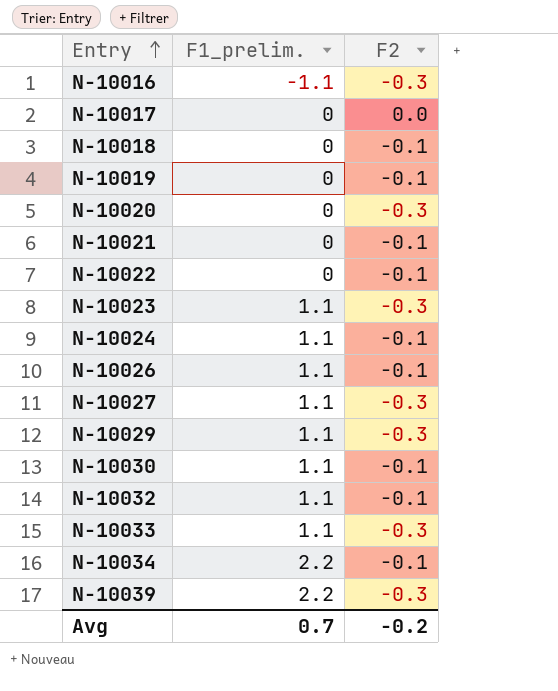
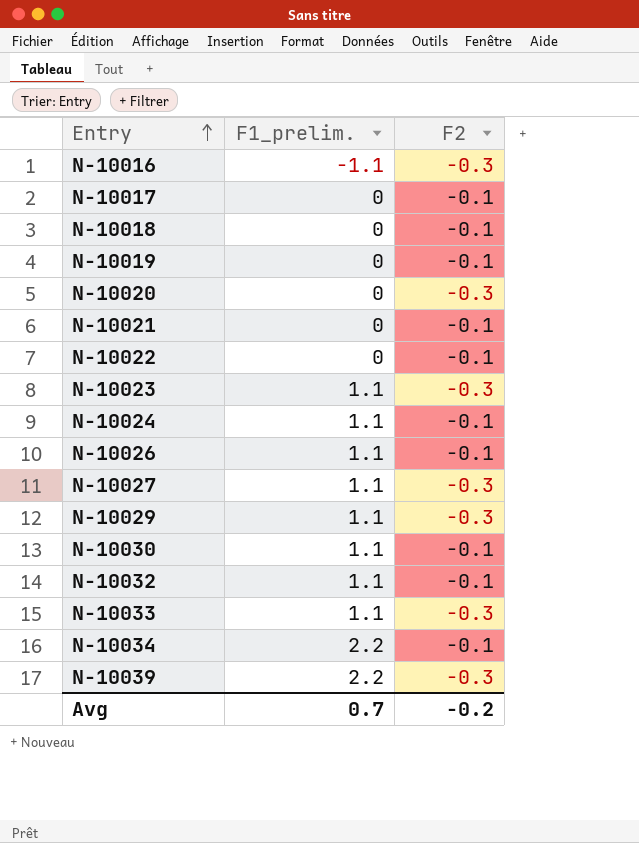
N-10017 | F2: 0.0 -> -0.1

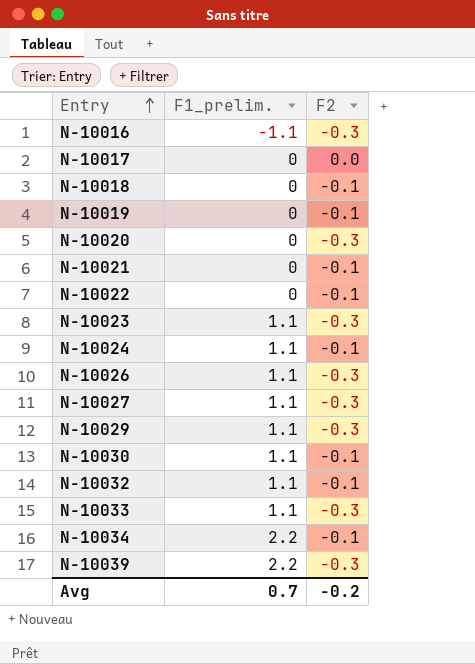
N-10017 | F2: -0.1 -> 0.0
N-10026 | F2: -0.1 -> -0.3

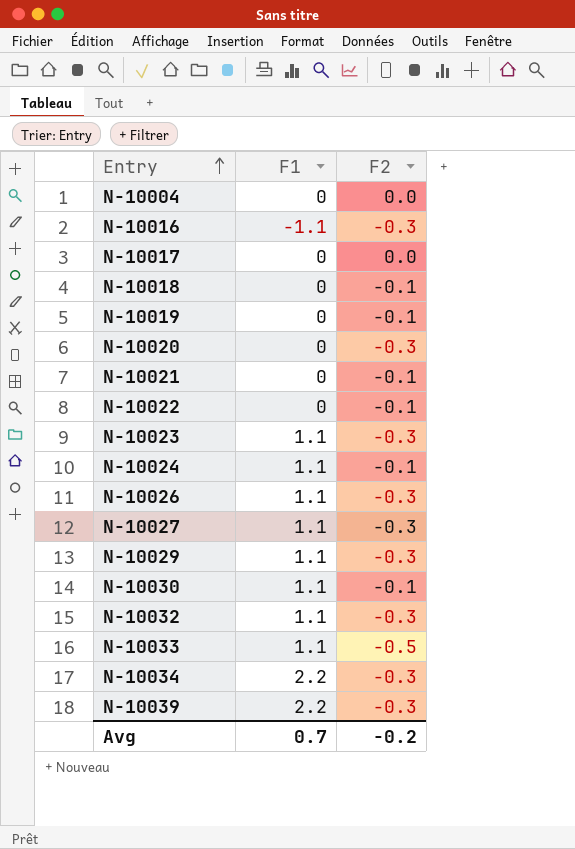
column name: F1_prelim. -> F1
row N-10004: none -> 0 | 0.0
N-10032 | F2: -0.1 -> -0.3
N-10033 | F2: -0.3 -> -0.5
N-10034 | F2: -0.1 -> -0.3

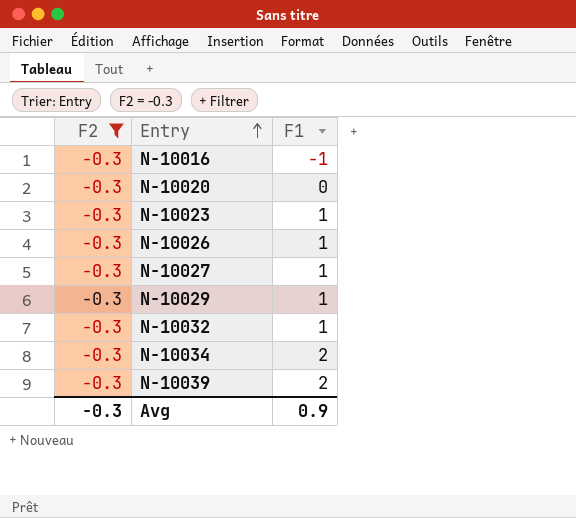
filter: none -> F2 = -0.3
column F2 | position: 3 -> 1
N-10016 | F1: -1.1 -> -1
N-10023 | F1: 1.1 -> 1
N-10026 | F1: 1.1 -> 1
N-10027 | F1: 1.1 -> 1
N-10029 | F1: 1.1 -> 1
N-10032 | F1: 1.1 -> 1
N-10034 | F1: 2.2 -> 2
N-10039 | F1: 2.2 -> 2
Avg | F2: -0.2 -> -0.3
Avg | F1: 0.7 -> 0.9

